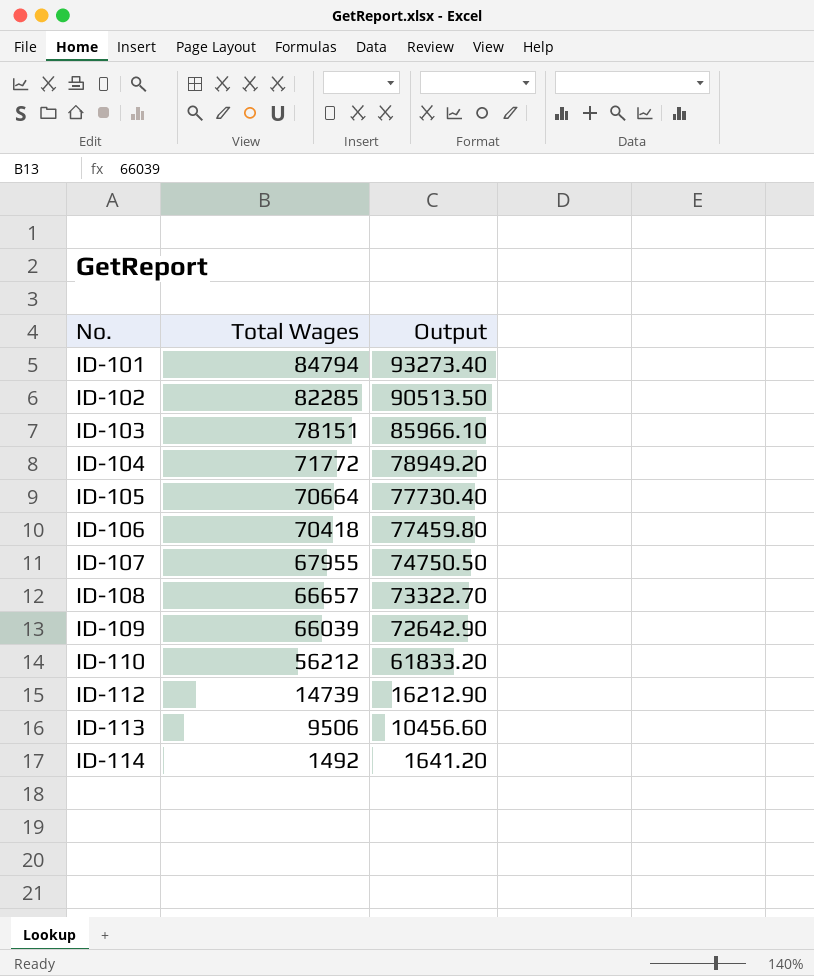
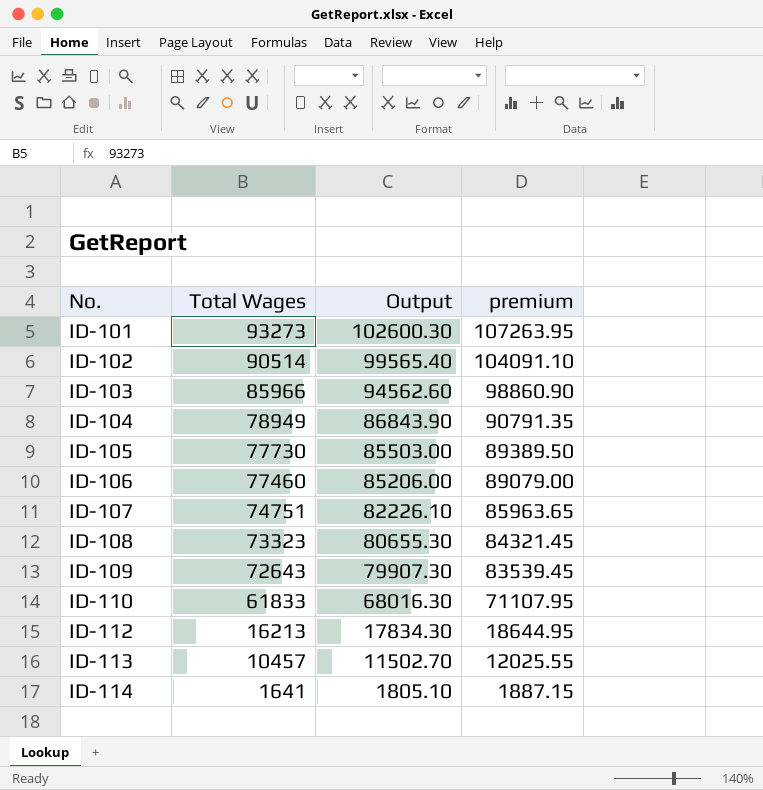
column premium | formula: none -> [Total Wages] * 1.15
ID-101 | Total Wages: 84794 -> 93273
ID-101 | Output: 93273.40 -> 102600.30
ID-102 | Total Wages: 82285 -> 90514
ID-102 | Output: 90513.50 -> 99565.40
ID-103 | Total Wages: 78151 -> 85966
ID-103 | Output: 85966.10 -> 94562.60
ID-104 | Total Wages: 71772 -> 78949
ID-104 | Output: 78949.20 -> 86843.90
ID-105 | Total Wages: 70664 -> 77730
ID-105 | Output: 77730.40 -> 85503.00
ID-106 | Total Wages: 70418 -> 77460
ID-106 | Output: 77459.80 -> 85206.00
ID-107 | Total Wages: 67955 -> 74751
ID-107 | Output: 74750.50 -> 82226.10
ID-108 | Total Wages: 66657 -> 73323
ID-108 | Output: 73322.70 -> 80655.30
ID-109 | Total Wages: 66039 -> 72643
ID-109 | Output: 72642.90 -> 79907.30
ID-110 | Total Wages: 56212 -> 61833
ID-110 | Output: 61833.20 -> 68016.30
ID-112 | Total Wages: 14739 -> 16213
ID-112 | Output: 16212.90 -> 17834.30
ID-113 | Total Wages: 9506 -> 10457
ID-113 | Output: 10456.60 -> 11502.70
ID-114 | Total Wages: 1492 -> 1641
ID-114 | Output: 1641.20 -> 1805.10

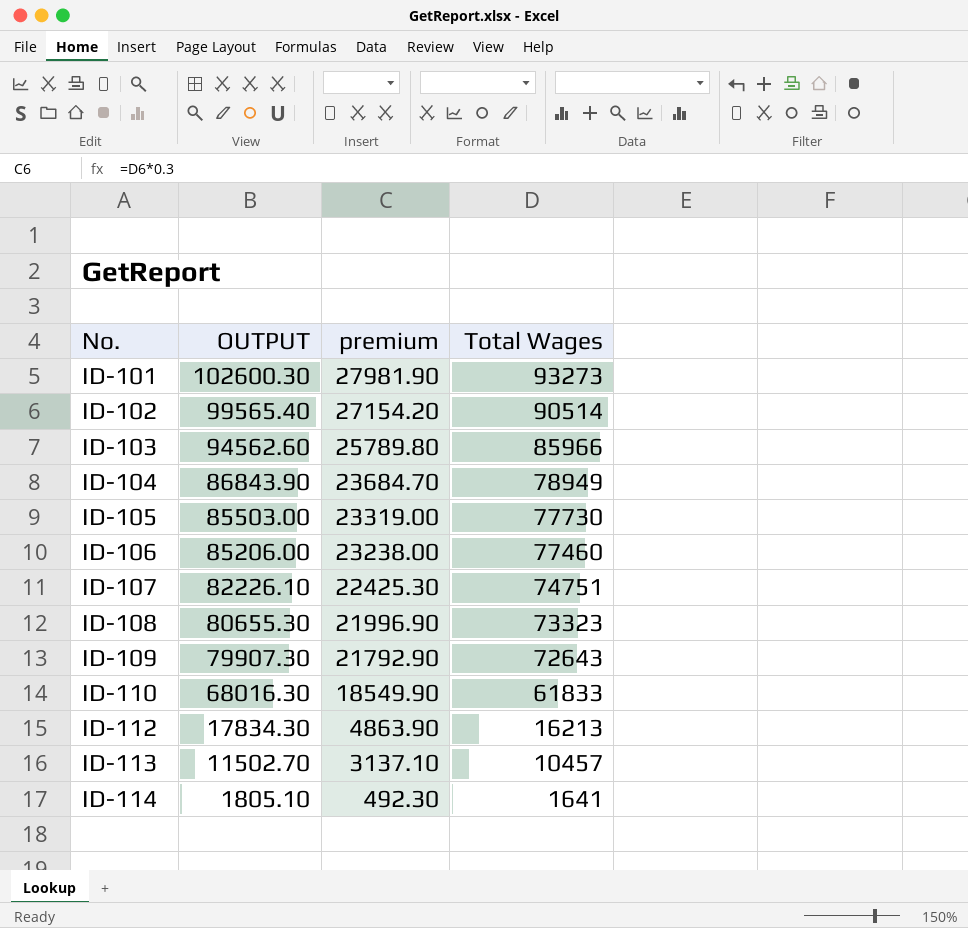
column name: Output -> OUTPUT
column premium | formula: [Total Wages] * 1.15 -> [Total Wages] * 0.3
column Total Wages | position: 2 -> 4

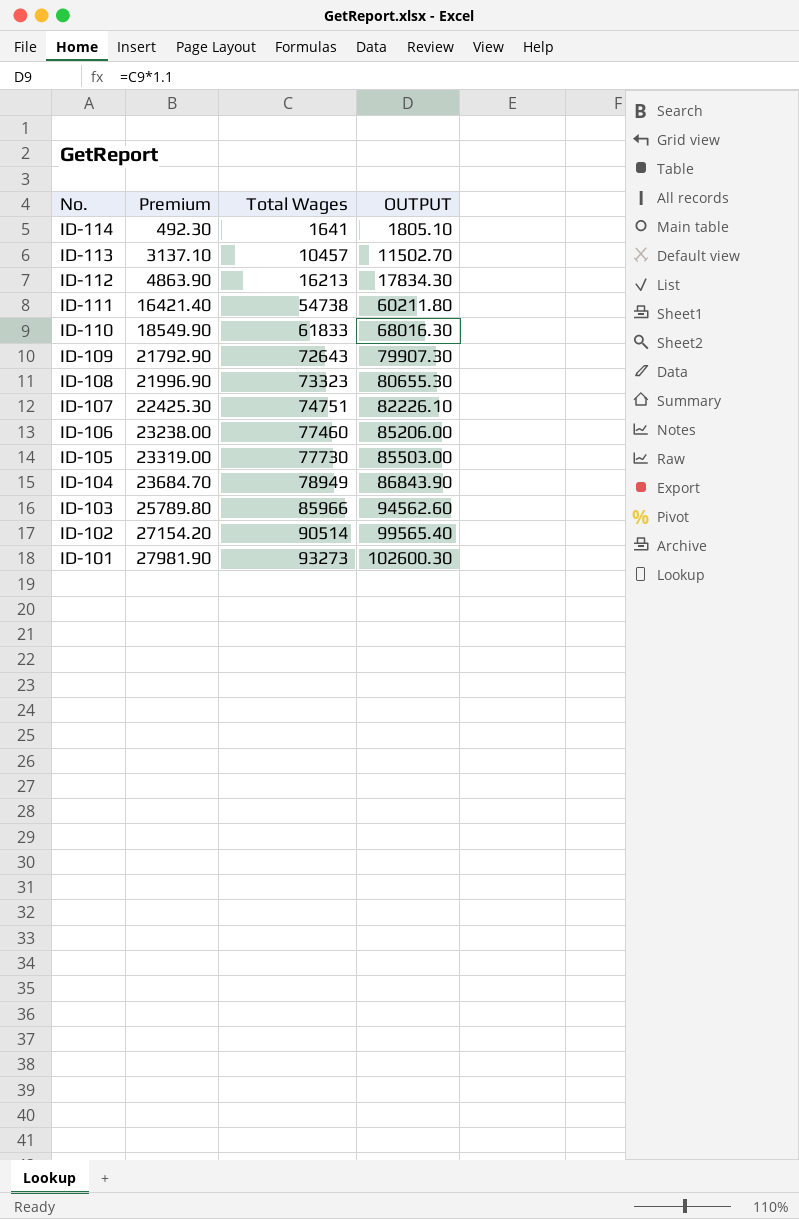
row order: No. ascending -> No. descending
column name: premium -> Premium
column OUTPUT | position: 2 -> 4
row ID-111: none -> 16421.40 | 54738 | 60211.80

